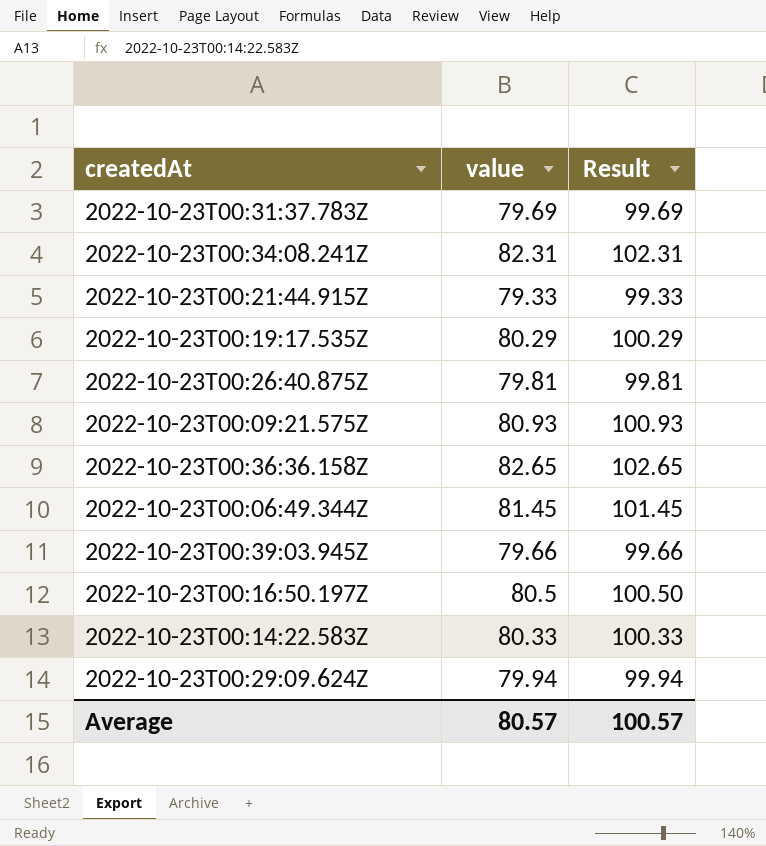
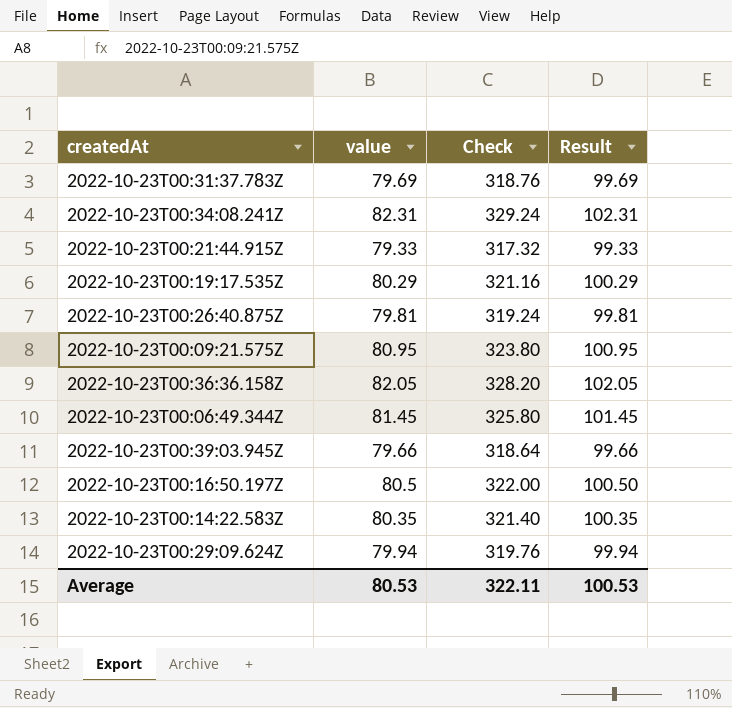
column Check | formula: none -> [value] * 4
2022-10-23T00:09:21.575Z | value: 80.93 -> 80.95
2022-10-23T00:09:21.575Z | Result: 100.93 -> 100.95
2022-10-23T00:36:36.158Z | value: 82.65 -> 82.05
2022-10-23T00:36:36.158Z | Result: 102.65 -> 102.05
2022-10-23T00:14:22.583Z | value: 80.33 -> 80.35
2022-10-23T00:14:22.583Z | Result: 100.33 -> 100.35
Average | value: 80.57 -> 80.53
Average | Result: 100.57 -> 100.53

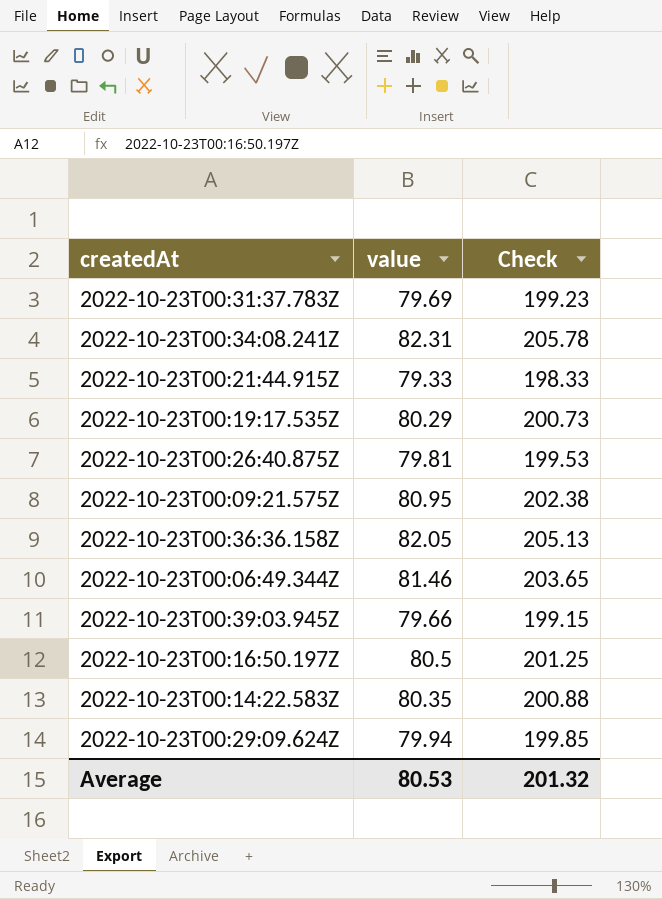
column Result | formula: [value] + 20 -> none
column Check | formula: [value] * 4 -> [value] * 2.5
2022-10-23T00:06:49.344Z | value: 81.45 -> 81.46
Average | Check: 322.11 -> 201.32

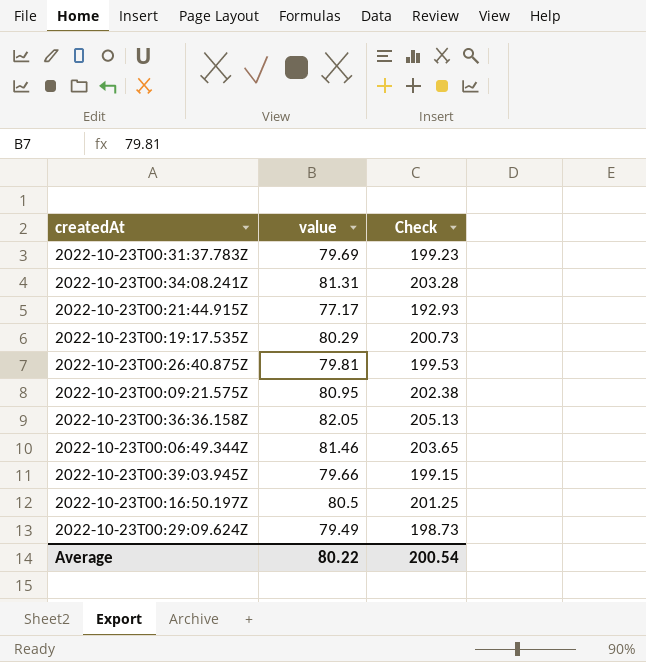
row 2022-10-23T00:14:22.583Z: 80.35 | 200.88 -> none
2022-10-23T00:34:08.241Z | value: 82.31 -> 81.31
2022-10-23T00:34:08.241Z | Check: 205.78 -> 203.28
2022-10-23T00:21:44.915Z | value: 79.33 -> 77.17
2022-10-23T00:21:44.915Z | Check: 198.33 -> 192.93
2022-10-23T00:29:09.624Z | value: 79.94 -> 79.49
2022-10-23T00:29:09.624Z | Check: 199.85 -> 198.73
Average | value: 80.53 -> 80.22
Average | Check: 201.32 -> 200.54

